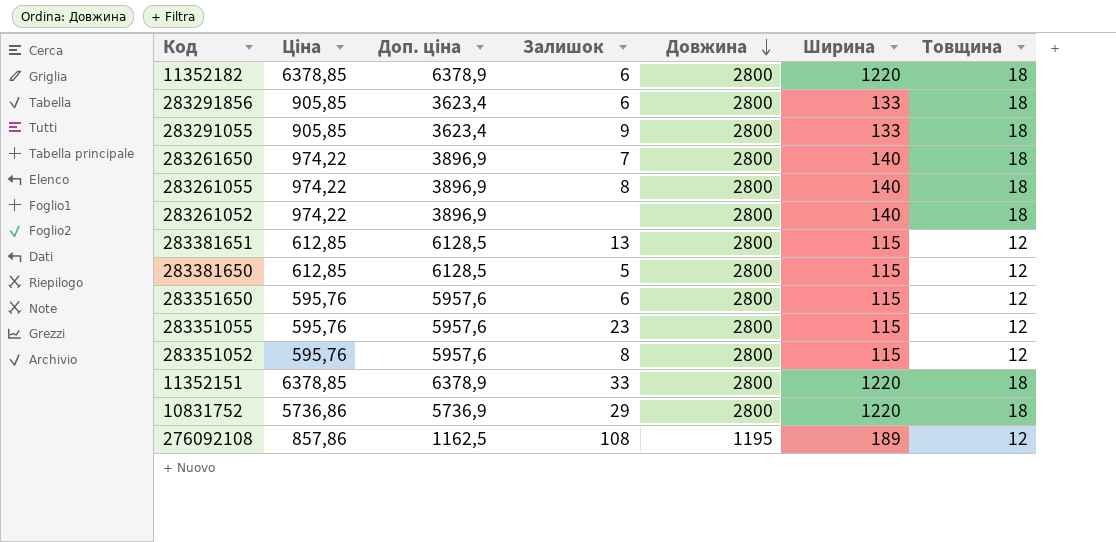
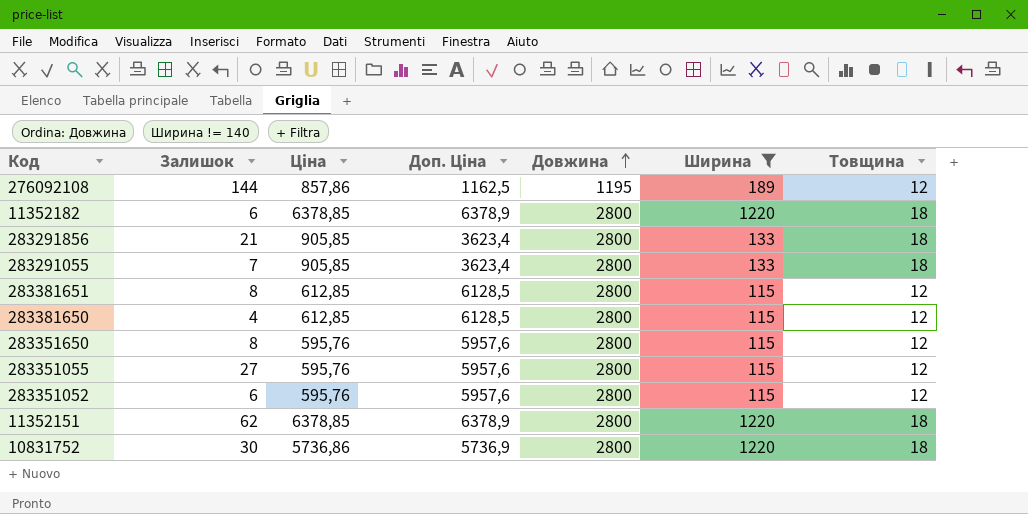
filter: none -> Ширина != 140
row order: Довжина descending -> Довжина ascending
column Залишок | position: 4 -> 2
column name: Доп. ціна -> Доп. Ціна
276092108 | Залишок: 108 -> 144
283291856 | Залишок: 6 -> 21
283291055 | Залишок: 9 -> 7
283381651 | Залишок: 13 -> 8
283381650 | Залишок: 5 -> 4
283351650 | Залишок: 6 -> 8
283351055 | Залишок: 23 -> 27
283351052 | Залишок: 8 -> 6
11352151 | Залишок: 33 -> 62
10831752 | Залишок: 29 -> 30

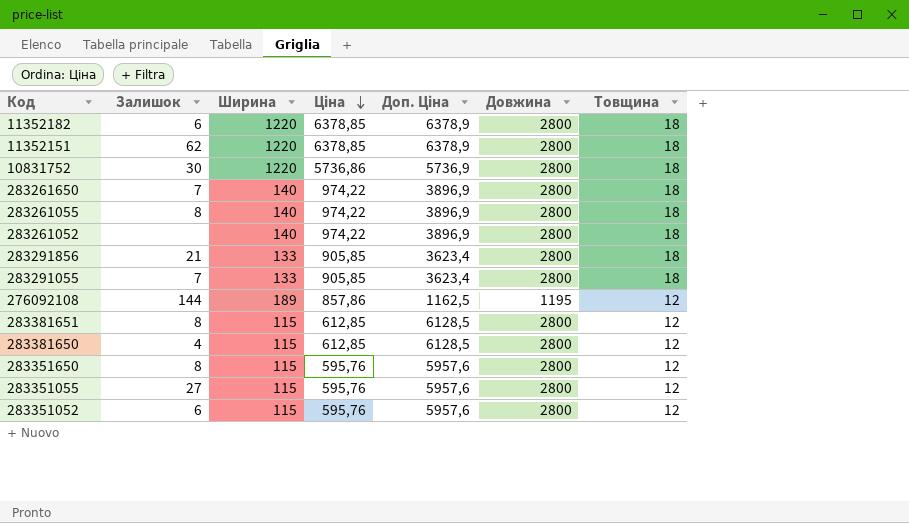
filter: Ширина != 140 -> none
row order: Довжина ascending -> Ціна descending
column Ширина | position: 6 -> 3

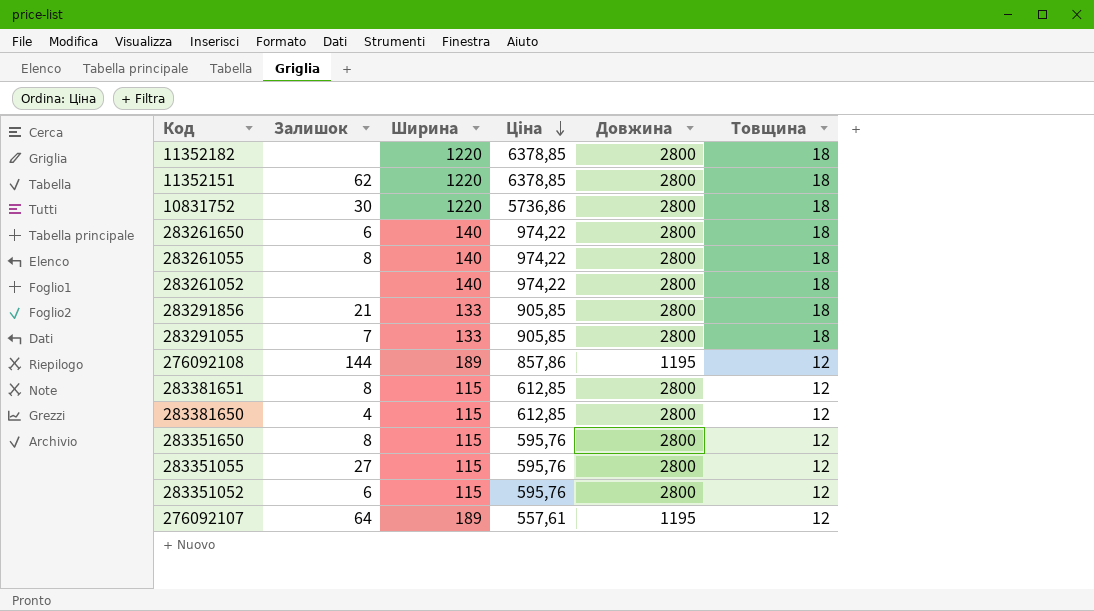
column Доп. Ціна | position: 5 -> none
11352182 | Залишок: 6 -> none
283261650 | Залишок: 7 -> 6
row 276092107: none -> 64 | 189 | 557,61 | 1195 | 12

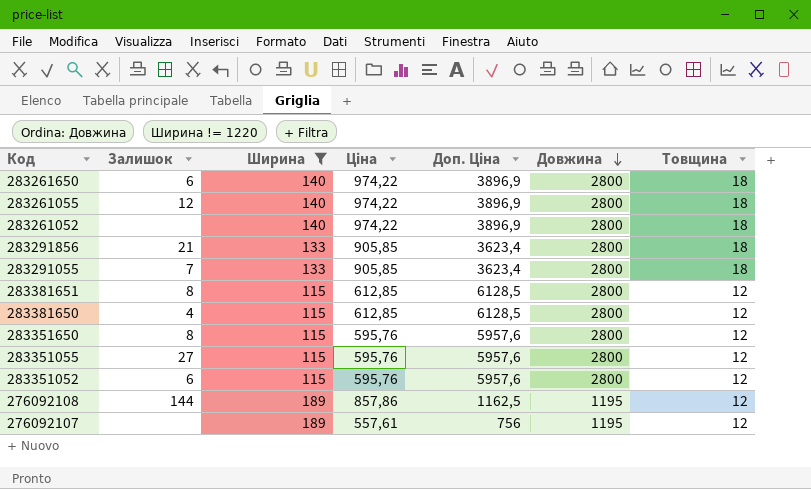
filter: none -> Ширина != 1220
row order: Ціна descending -> Довжина descending
column Доп. Ціна | position: none -> 5
283261055 | Залишок: 8 -> 12
276092107 | Залишок: 64 -> none

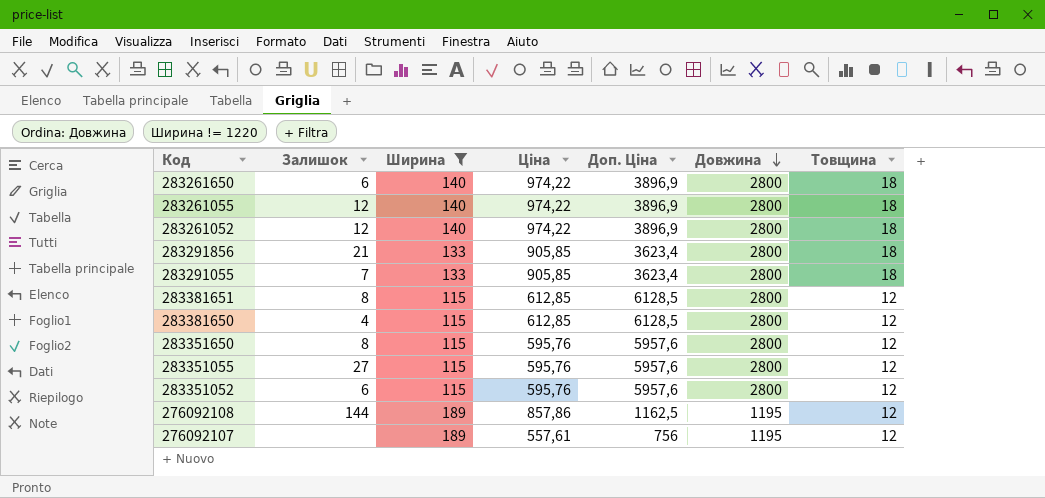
283261052 | Залишок: none -> 12

